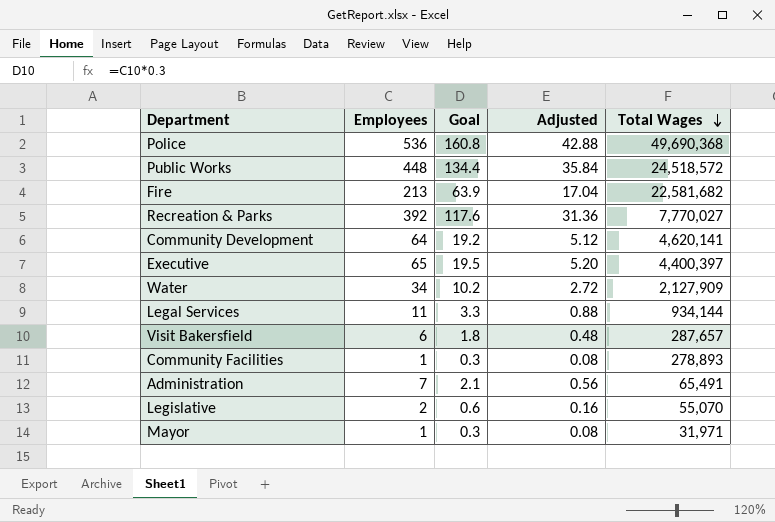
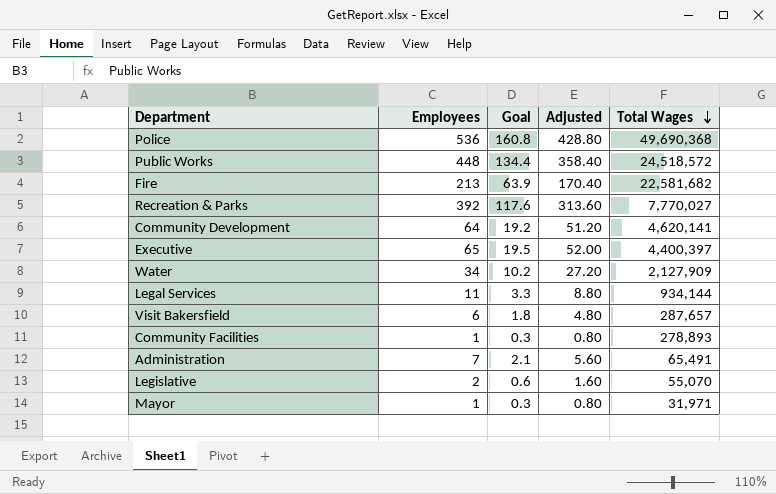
column Adjusted | formula: [Employees] * 0.08 -> [Employees] * 0.8

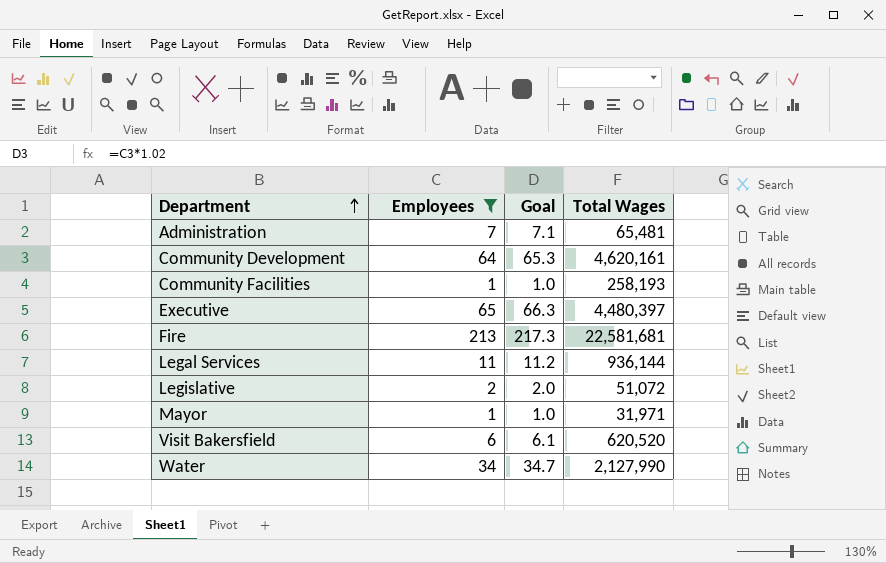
filter: none -> Employees <= 213
row order: Total Wages descending -> Department ascending
column Adjusted | formula: [Employees] * 0.8 -> none
column Goal | formula: [Employees] * 0.3 -> [Employees] * 1.02
Administration | Total Wages: 65,491 -> 65,481
Community Development | Total Wages: 4,620,141 -> 4,620,161
Community Facilities | Total Wages: 278,893 -> 258,193
Executive | Total Wages: 4,400,397 -> 4,480,397
Fire | Total Wages: 22,581,682 -> 22,581,681
Legal Services | Total Wages: 934,144 -> 936,144
Legislative | Total Wages: 55,070 -> 51,072
Visit Bakersfield | Total Wages: 287,657 -> 620,520
Water | Total Wages: 2,127,909 -> 2,127,990

